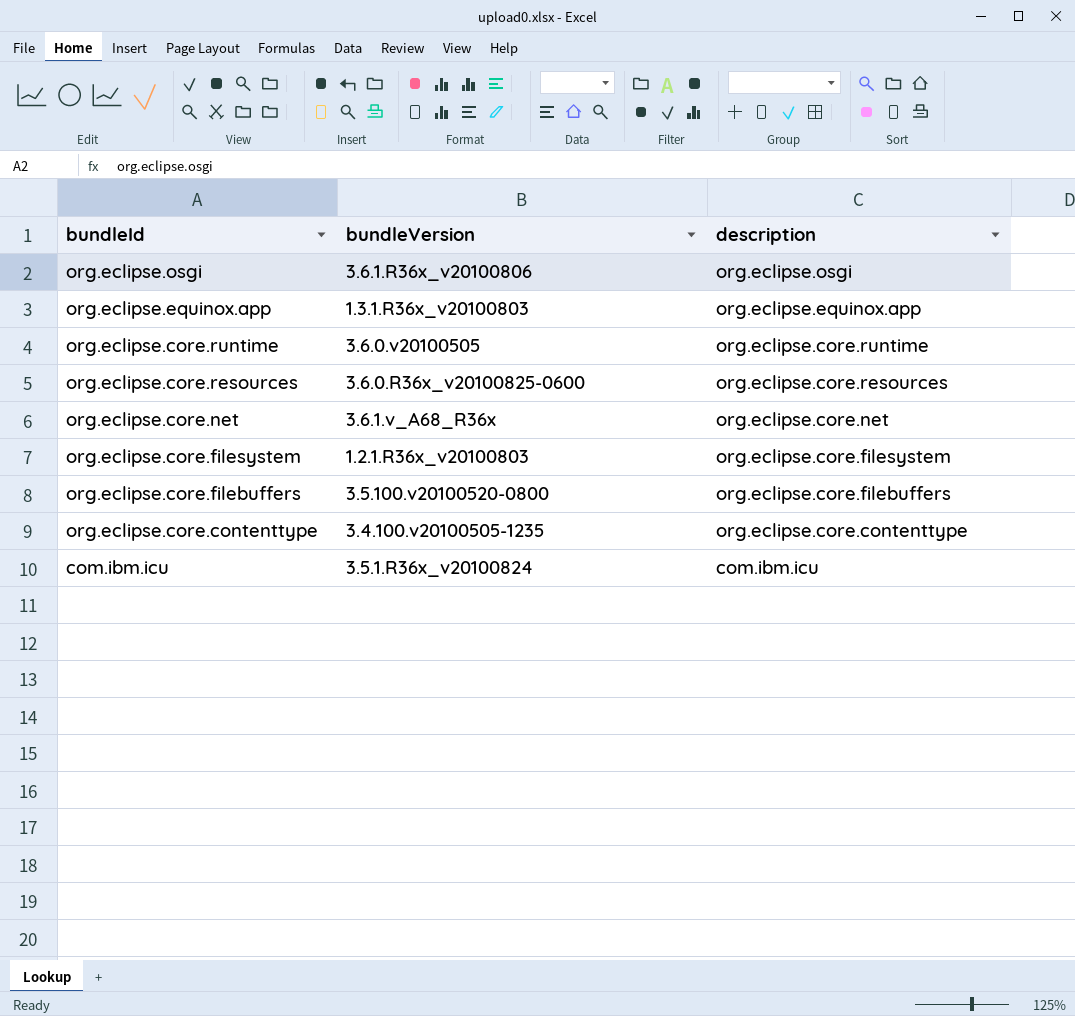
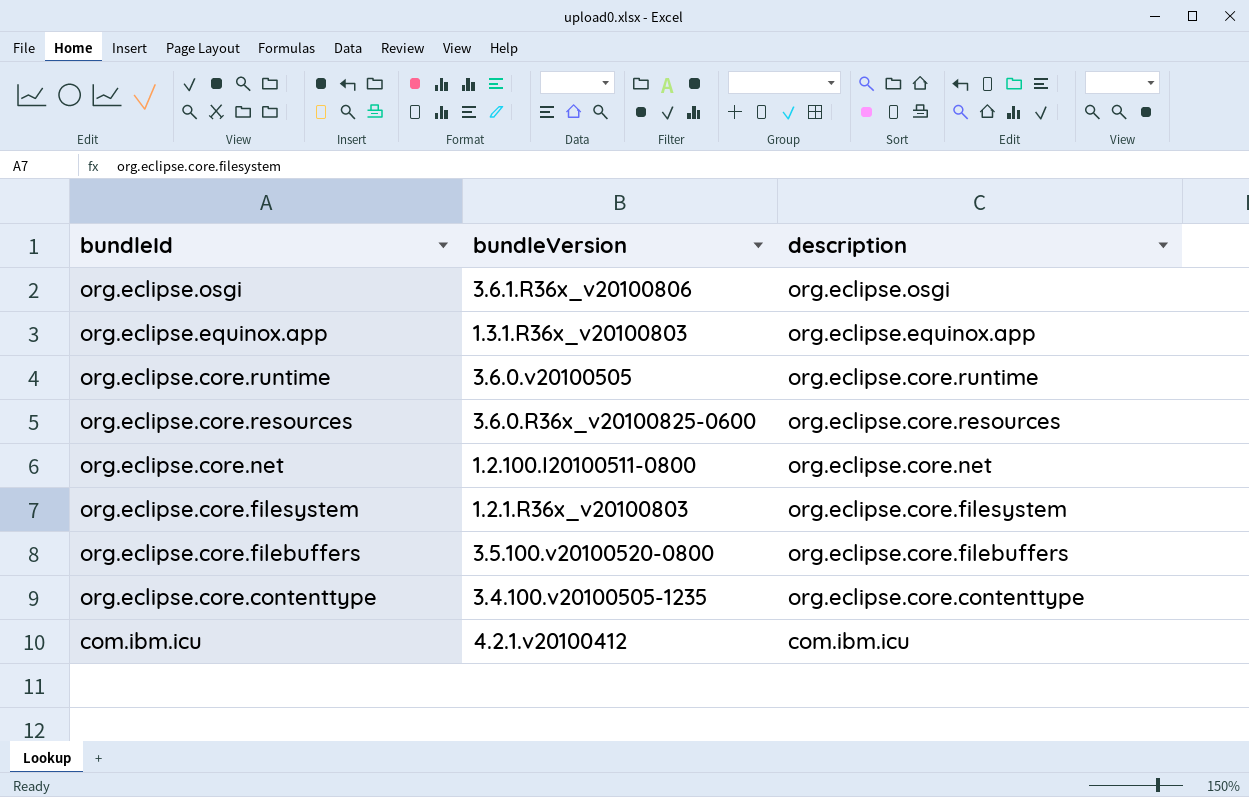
org.eclipse.core.net | bundleVersion: 3.6.1.v_A68_R36x -> 1.2.100.I20100511-0800
com.ibm.icu | bundleVersion: 3.5.1.R36x_v20100824 -> 4.2.1.v20100412

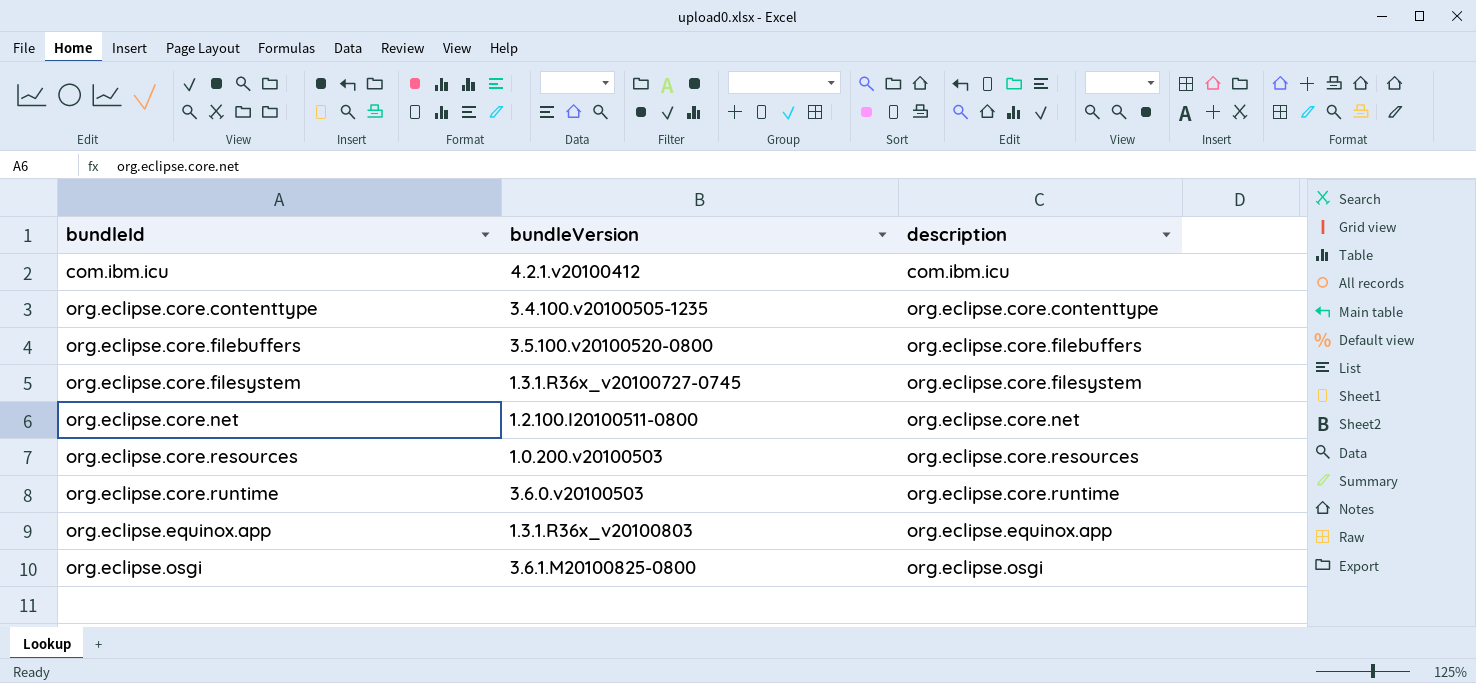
row order: bundleId descending -> bundleId ascending
org.eclipse.core.filesystem | bundleVersion: 1.2.1.R36x_v20100803 -> 1.3.1.R36x_v20100727-0745
org.eclipse.core.resources | bundleVersion: 3.6.0.R36x_v20100825-0600 -> 1.0.200.v20100503
org.eclipse.core.runtime | bundleVersion: 3.6.0.v20100505 -> 3.6.0.v20100503
org.eclipse.osgi | bundleVersion: 3.6.1.R36x_v20100806 -> 3.6.1.M20100825-0800

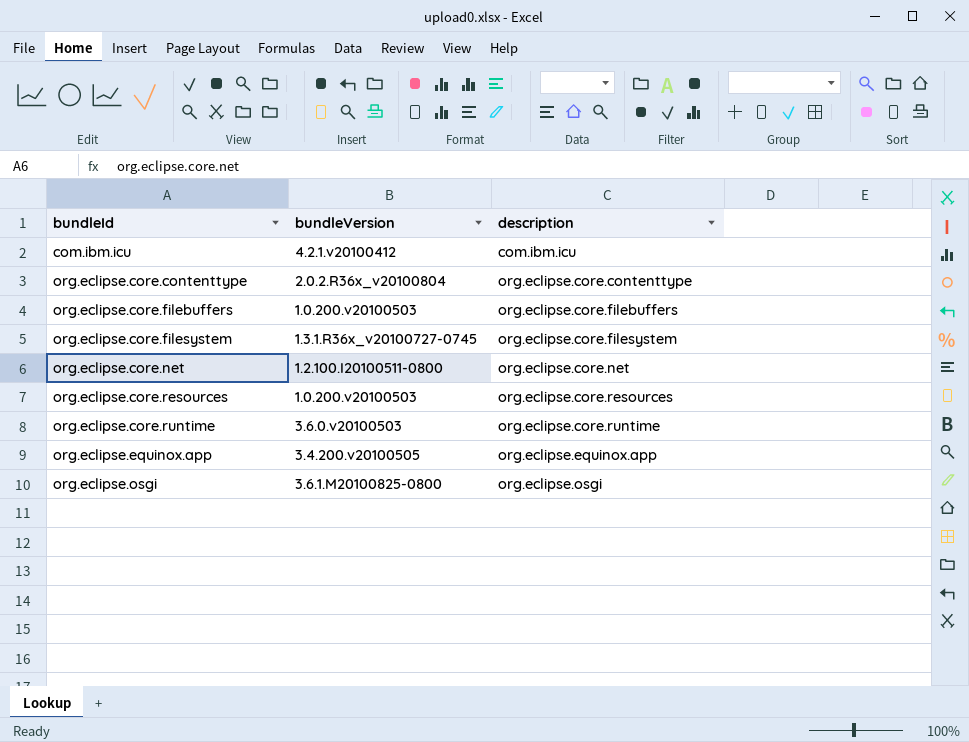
org.eclipse.core.contenttype | bundleVersion: 3.4.100.v20100505-1235 -> 2.0.2.R36x_v20100804
org.eclipse.core.filebuffers | bundleVersion: 3.5.100.v20100520-0800 -> 1.0.200.v20100503
org.eclipse.equinox.app | bundleVersion: 1.3.1.R36x_v20100803 -> 3.4.200.v20100505

